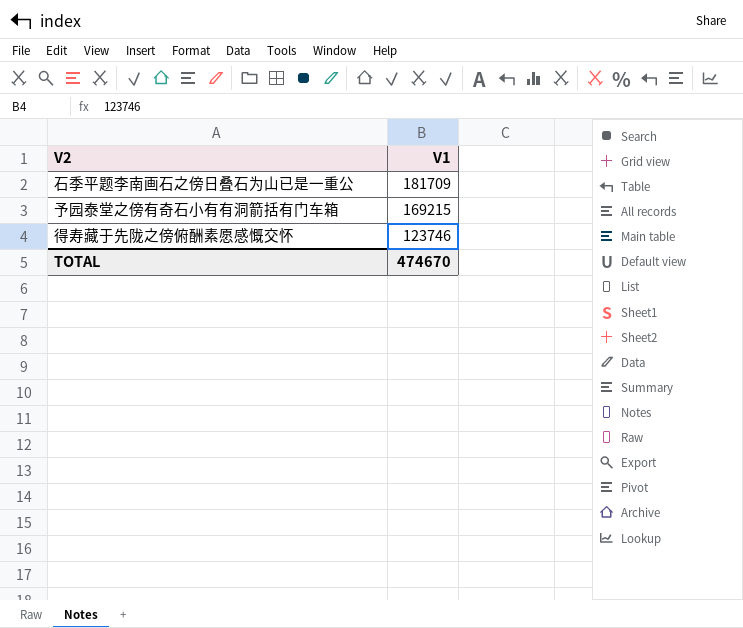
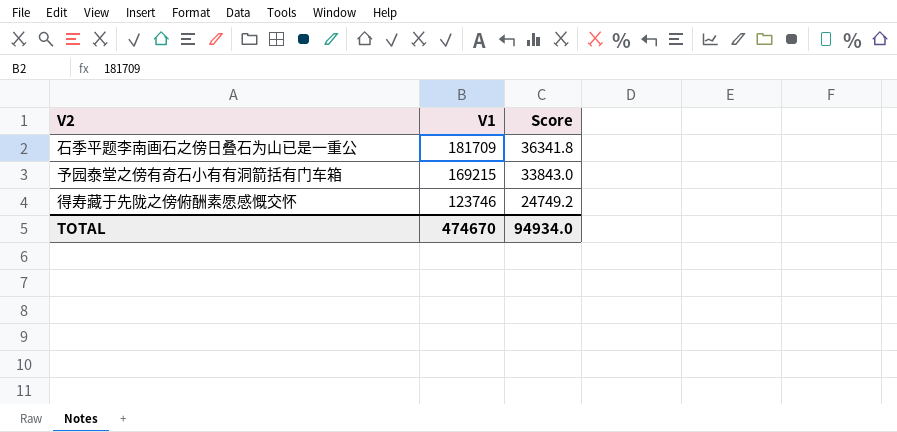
column Score | formula: none -> [V1] * 0.2

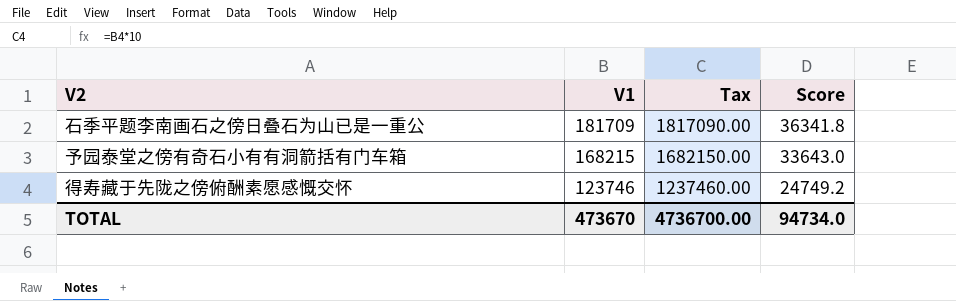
column Tax | formula: none -> [V1] * 10
予园泰堂之傍有奇石小有有洞箭括有门车箱 | V1: 169215 -> 168215
予园泰堂之傍有奇石小有有洞箭括有门车箱 | Score: 33843.0 -> 33643.0
TOTAL | V1: 474670 -> 473670
TOTAL | Score: 94934.0 -> 94734.0

